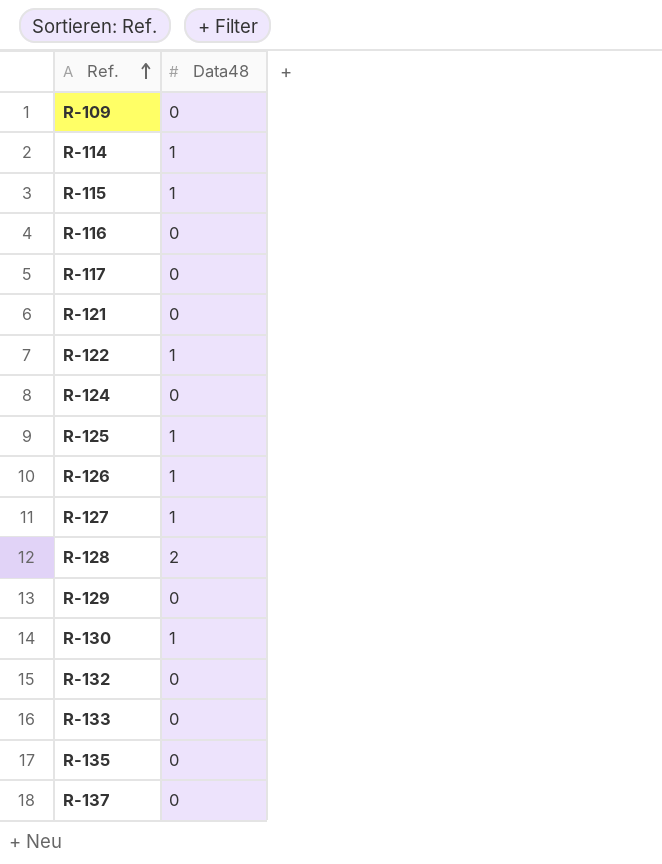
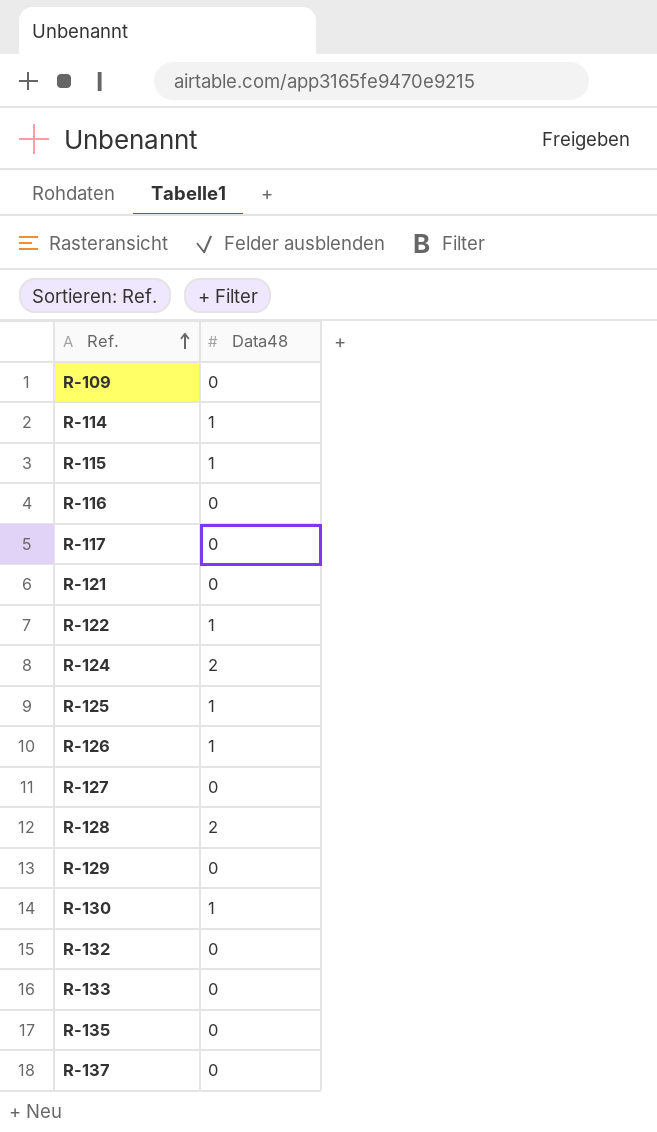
R-124 | Data48: 0 -> 2
R-127 | Data48: 1 -> 0

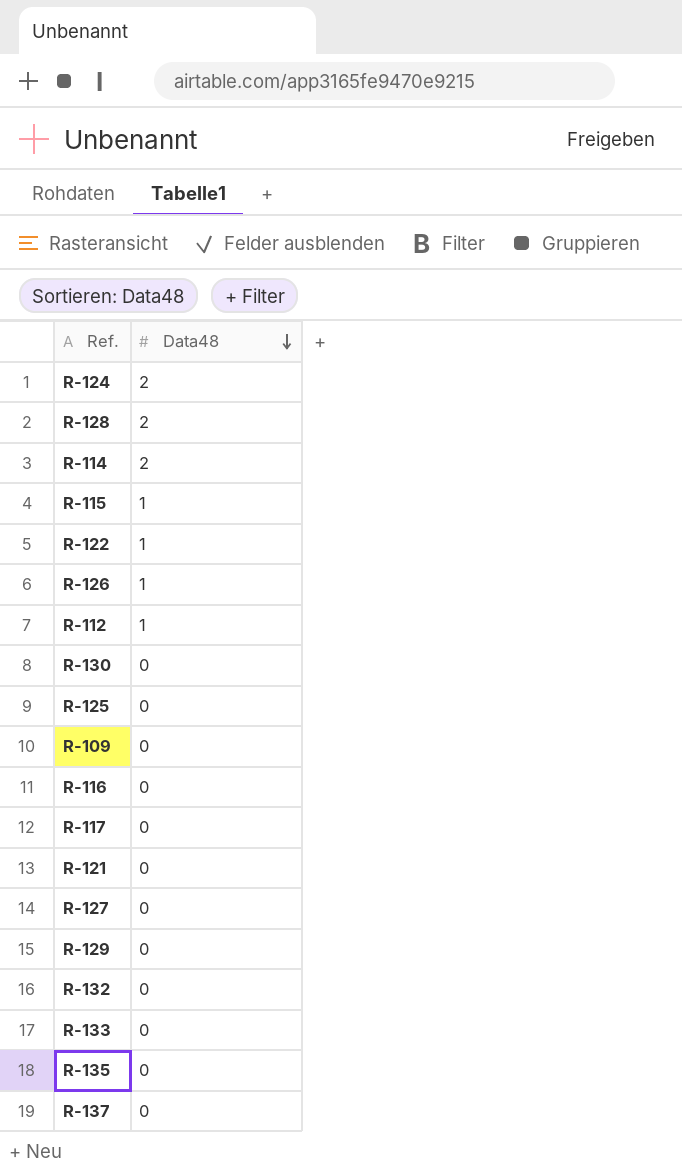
row order: Ref. ascending -> Data48 descending
R-114 | Data48: 1 -> 2
row R-112: none -> 1
R-130 | Data48: 1 -> 0
R-125 | Data48: 1 -> 0

